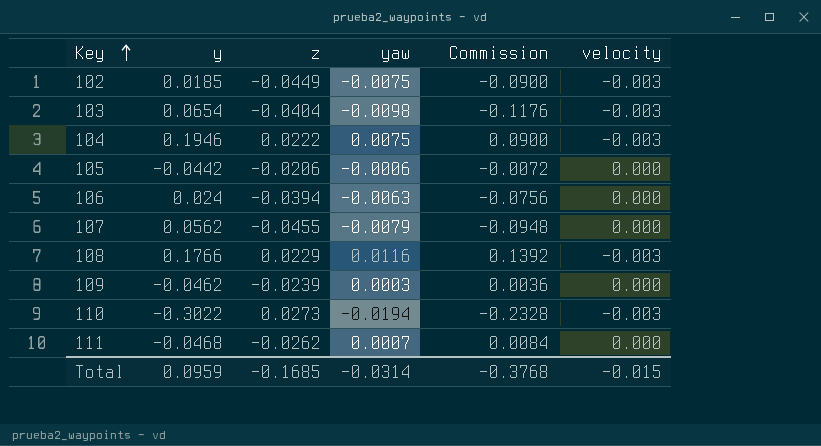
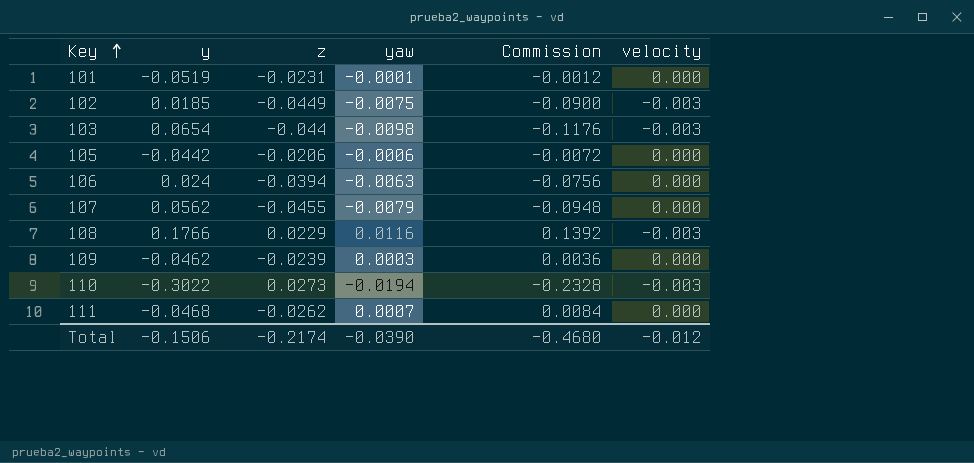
row 104: 0.1946 | 0.0222 | 0.0075 | 0.0900 | -0.003 -> none
row 101: none -> -0.0519 | -0.0231 | -0.0001 | -0.0012 | 0.000
103 | z: -0.0404 -> -0.044
Total | y: 0.0959 -> -0.1506
Total | z: -0.1685 -> -0.2174
Total | yaw: -0.0314 -> -0.0390
Total | Commission: -0.3768 -> -0.4680
Total | velocity: -0.015 -> -0.012

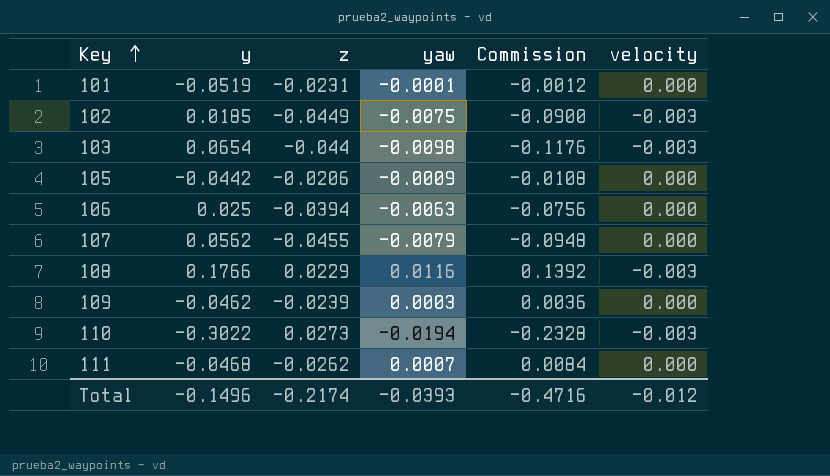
105 | yaw: -0.0006 -> -0.0009
105 | Commission: -0.0072 -> -0.0108
106 | y: 0.024 -> 0.025
Total | y: -0.1506 -> -0.1496
Total | yaw: -0.0390 -> -0.0393
Total | Commission: -0.4680 -> -0.4716

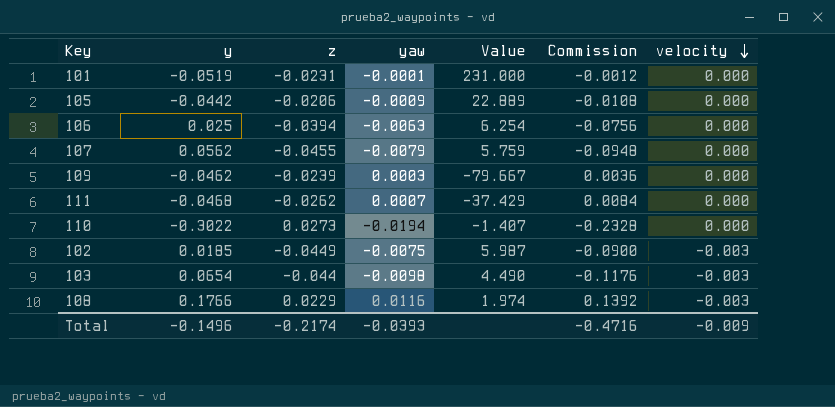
row order: Key ascending -> velocity descending
column Value | formula: none -> [z] / [yaw]
110 | velocity: -0.003 -> 0.000
Total | velocity: -0.012 -> -0.009

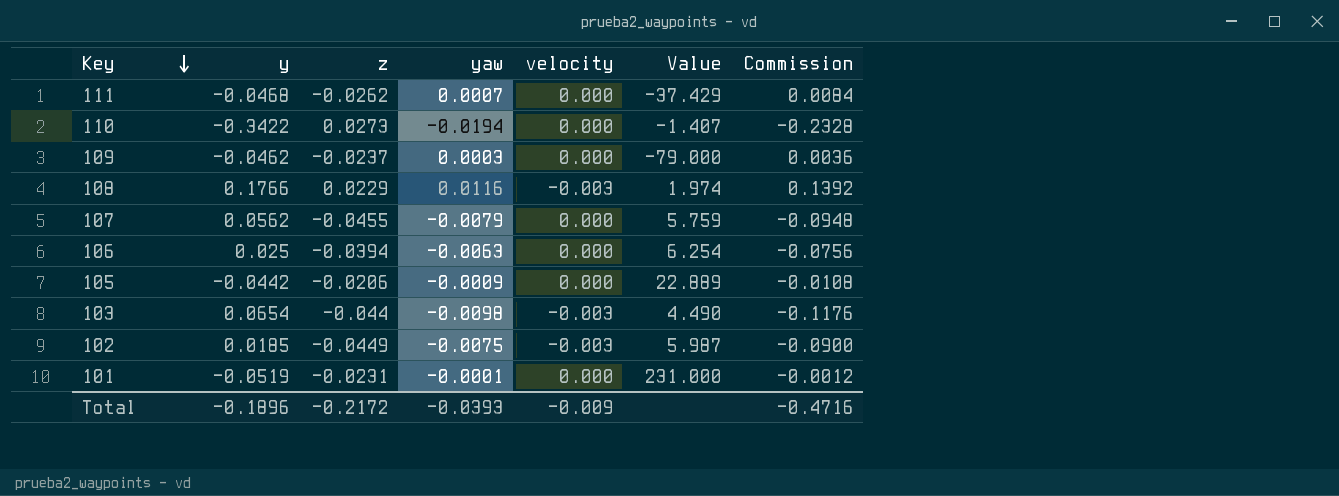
row order: velocity descending -> Key descending
column velocity | position: 7 -> 5
110 | y: -0.3022 -> -0.3422
109 | z: -0.0239 -> -0.0237
109 | Value: -79.667 -> -79.000
Total | y: -0.1496 -> -0.1896
Total | z: -0.2174 -> -0.2172

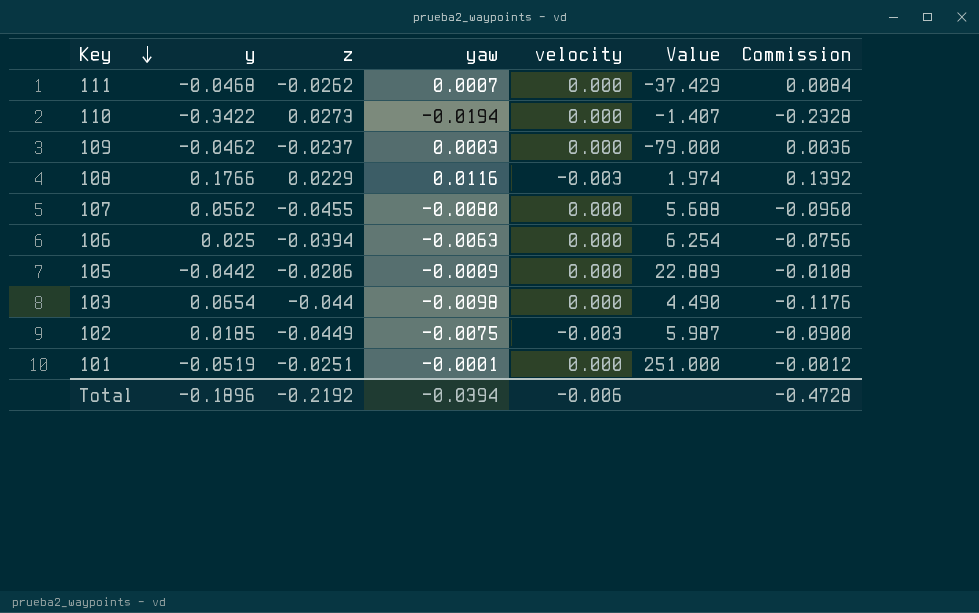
107 | yaw: -0.0079 -> -0.0080
107 | Value: 5.759 -> 5.688
107 | Commission: -0.0948 -> -0.0960
103 | velocity: -0.003 -> 0.000
101 | z: -0.0231 -> -0.0251
101 | Value: 231.000 -> 251.000
Total | z: -0.2172 -> -0.2192
Total | yaw: -0.0393 -> -0.0394
Total | velocity: -0.009 -> -0.006
Total | Commission: -0.4716 -> -0.4728

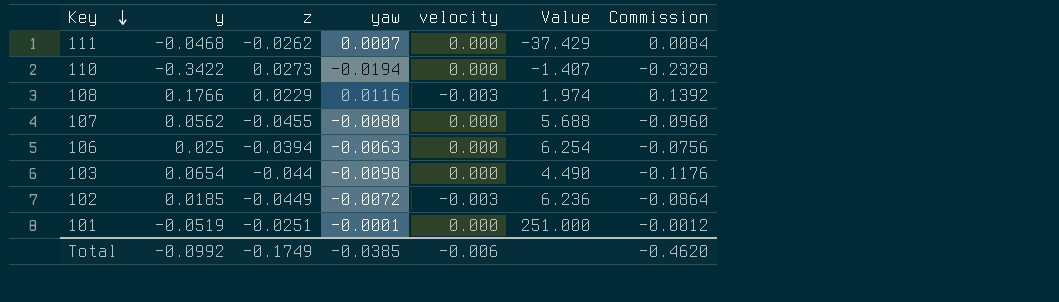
row 109: -0.0462 | -0.0237 | 0.0003 | 0.000 | -79.000 | 0.0036 -> none
row 105: -0.0442 | -0.0206 | -0.0009 | 0.000 | 22.889 | -0.0108 -> none
102 | yaw: -0.0075 -> -0.0072
102 | Value: 5.987 -> 6.236
102 | Commission: -0.0900 -> -0.0864
Total | y: -0.1896 -> -0.0992
Total | z: -0.2192 -> -0.1749
Total | yaw: -0.0394 -> -0.0385
Total | Commission: -0.4728 -> -0.4620

